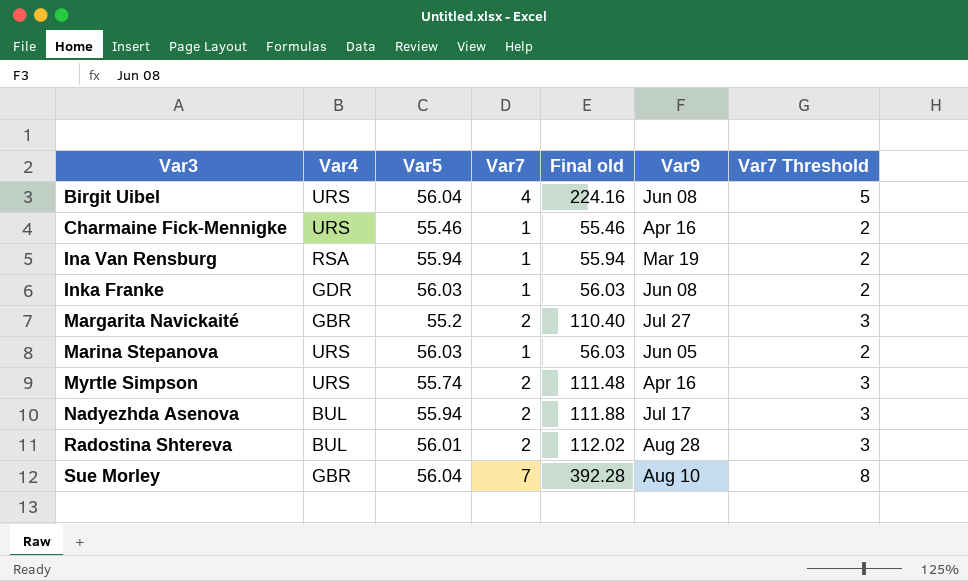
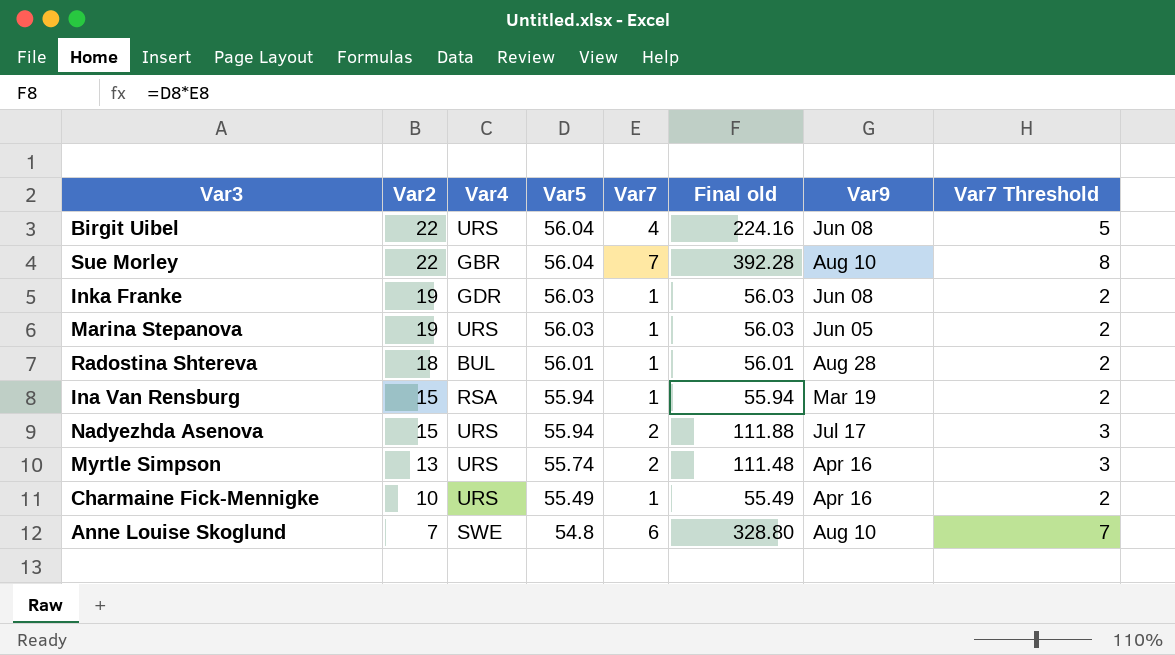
row order: Var3 ascending -> Var2 descending
column Var2 | position: none -> 2
row Margarita Navickaité: GBR | 55.2 | 2 | 110.40 | Jul 27 | 3 -> none
Radostina Shtereva | Var7: 2 -> 1
Radostina Shtereva | Final old: 112.02 -> 56.01
Radostina Shtereva | Var7 Threshold: 3 -> 2
Nadyezhda Asenova | Var4: BUL -> URS
Charmaine Fick-Mennigke | Var5: 55.46 -> 55.49
Charmaine Fick-Mennigke | Final old: 55.46 -> 55.49
row Anne Louise Skoglund: none -> 7 | SWE | 54.8 | 6 | 328.80 | Aug 10 | 7

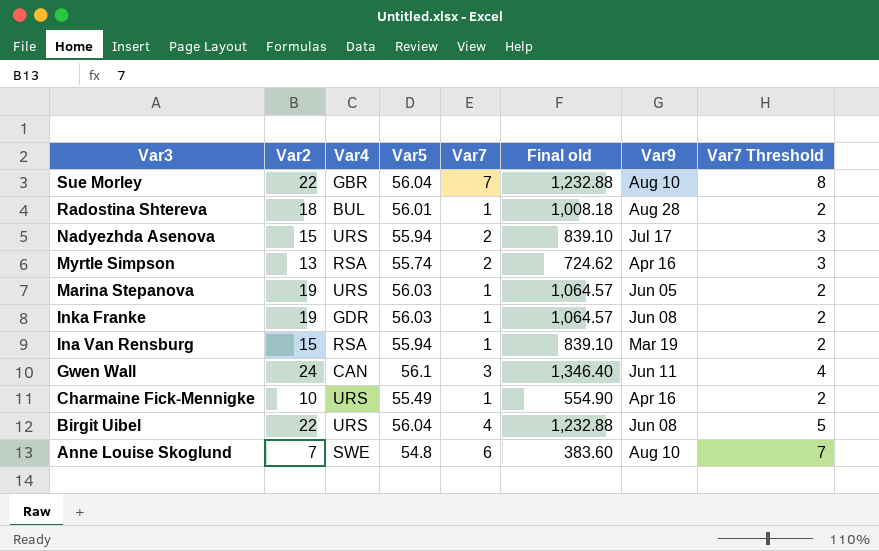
row order: Var2 descending -> Var3 descending
column Final old | formula: [Var5] * [Var7] -> [Var2] * [Var5]
Myrtle Simpson | Var4: URS -> RSA
row Gwen Wall: none -> 24 | CAN | 56.1 | 3 | 1,346.40 | Jun 11 | 4

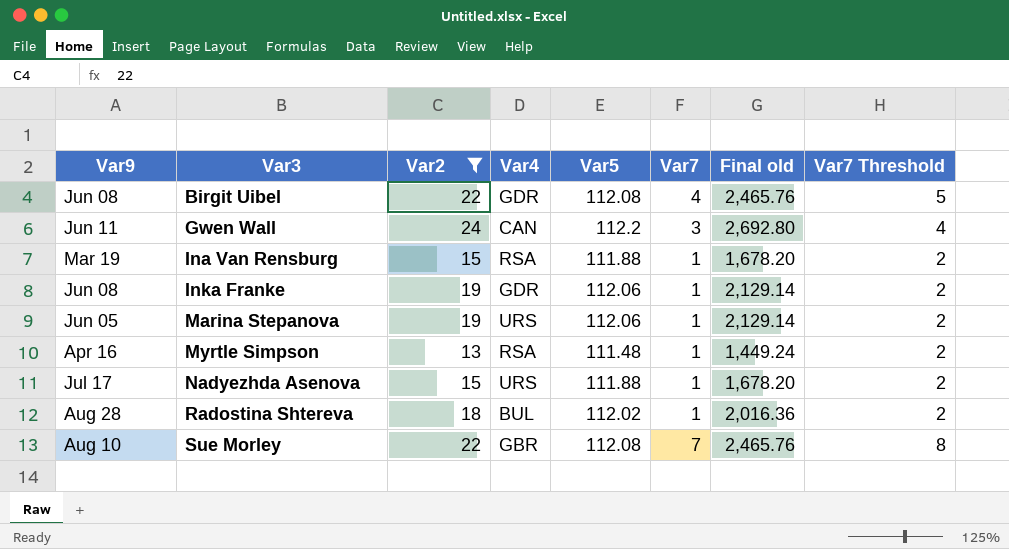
filter: none -> Var2 >= 13
row order: Var3 descending -> Var3 ascending
column Var9 | position: 7 -> 1
Birgit Uibel | Var4: URS -> GDR
Birgit Uibel | Var5: 56.04 -> 112.08
Birgit Uibel | Final old: 1,232.88 -> 2,465.76
Gwen Wall | Var5: 56.1 -> 112.2
Gwen Wall | Final old: 1,346.40 -> 2,692.80
Ina Van Rensburg | Var5: 55.94 -> 111.88
Ina Van Rensburg | Final old: 839.10 -> 1,678.20
Inka Franke | Var5: 56.03 -> 112.06
Inka Franke | Final old: 1,064.57 -> 2,129.14
Marina Stepanova | Var5: 56.03 -> 112.06
Marina Stepanova | Final old: 1,064.57 -> 2,129.14
Myrtle Simpson | Var5: 55.74 -> 111.48
Myrtle Simpson | Var7: 2 -> 1
Myrtle Simpson | Final old: 724.62 -> 1,449.24
Myrtle Simpson | Var7 Threshold: 3 -> 2
Nadyezhda Asenova | Var5: 55.94 -> 111.88
Nadyezhda Asenova | Var7: 2 -> 1
Nadyezhda Asenova | Final old: 839.10 -> 1,678.20
Nadyezhda Asenova | Var7 Threshold: 3 -> 2
Radostina Shtereva | Var5: 56.01 -> 112.02
Radostina Shtereva | Final old: 1,008.18 -> 2,016.36
Sue Morley | Var5: 56.04 -> 112.08
Sue Morley | Final old: 1,232.88 -> 2,465.76

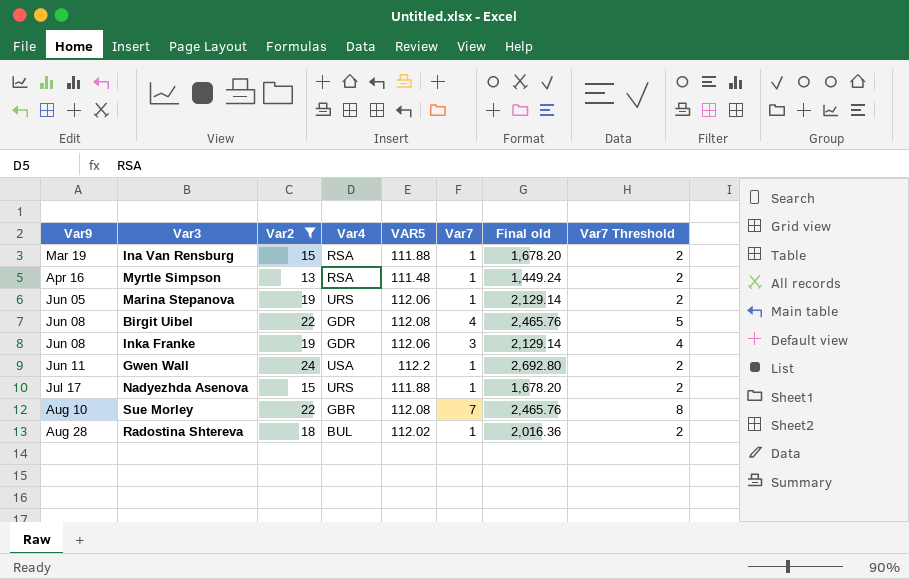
row order: Var3 ascending -> Var9 ascending
column name: Var5 -> VAR5
Inka Franke | Var7: 1 -> 3
Inka Franke | Var7 Threshold: 2 -> 4
Gwen Wall | Var4: CAN -> USA
Gwen Wall | Var7: 3 -> 1
Gwen Wall | Var7 Threshold: 4 -> 2

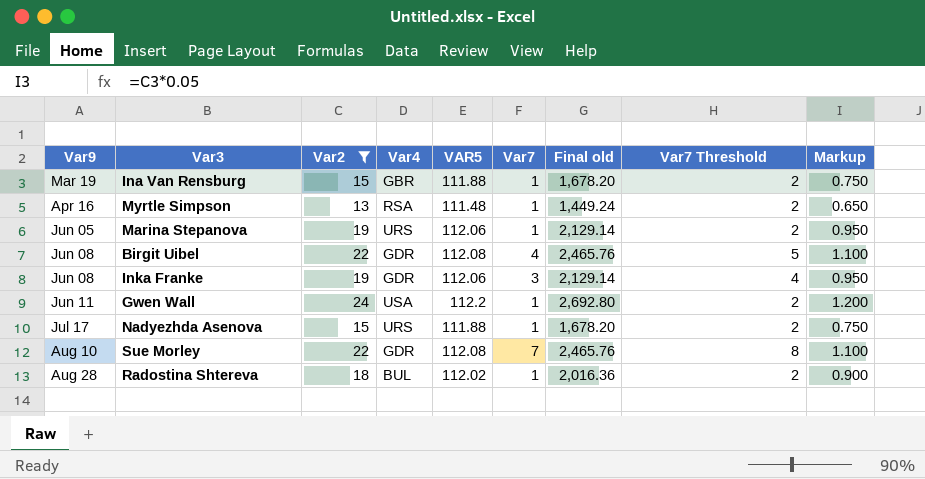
column Markup | formula: none -> [Var2] * 0.05
Ina Van Rensburg | Var4: RSA -> GBR
Sue Morley | Var4: GBR -> GDR

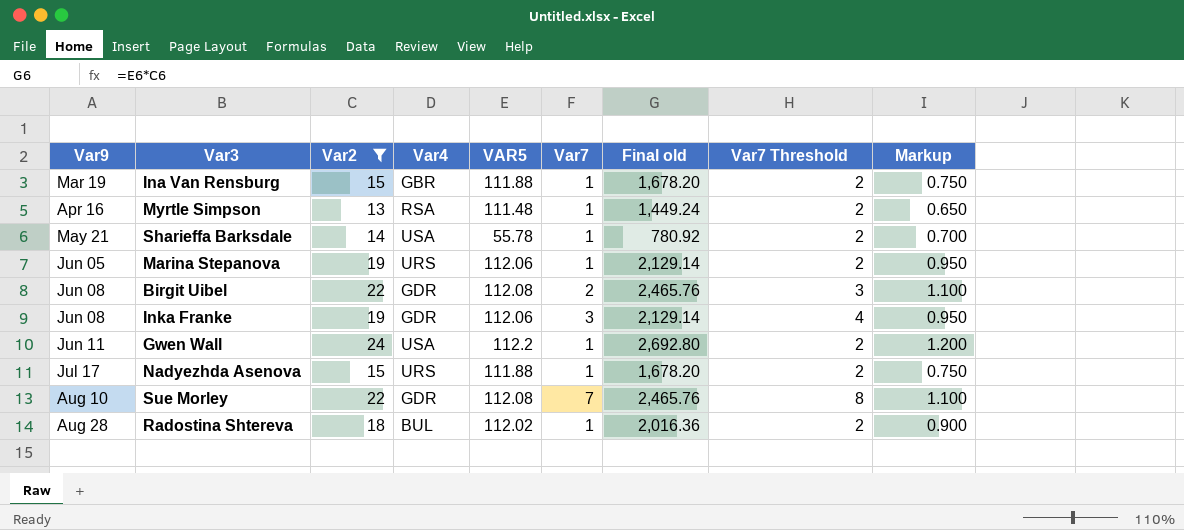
row Sharieffa Barksdale: none -> May 21 | 14 | USA | 55.78 | 1 | 780.92 | 2 | 0.700
Birgit Uibel | Var7: 4 -> 2
Birgit Uibel | Var7 Threshold: 5 -> 3

